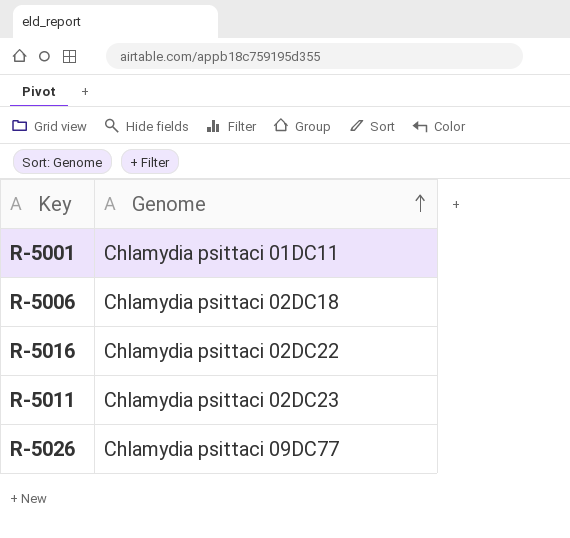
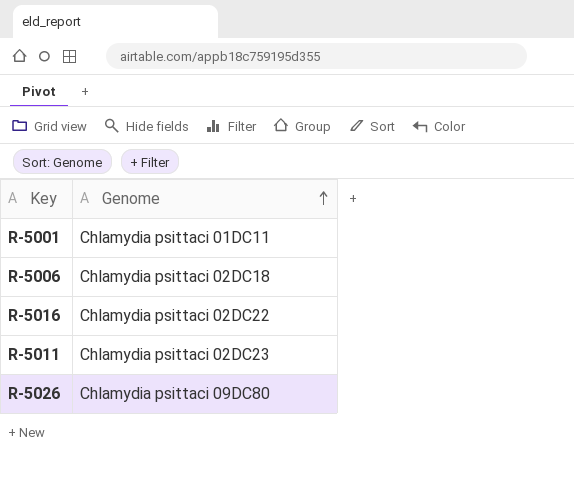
R-5026 | Genome: Chlamydia psittaci 09DC77 -> Chlamydia psittaci 09DC80

